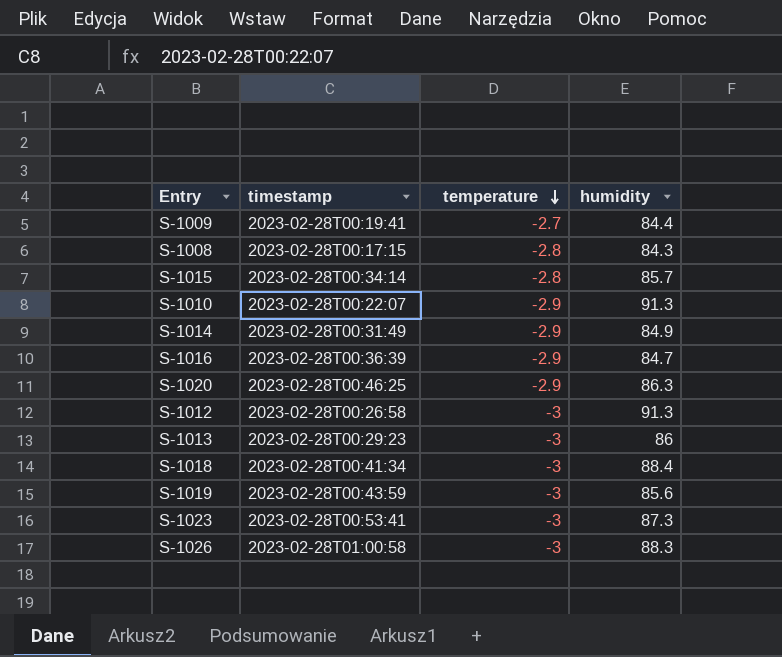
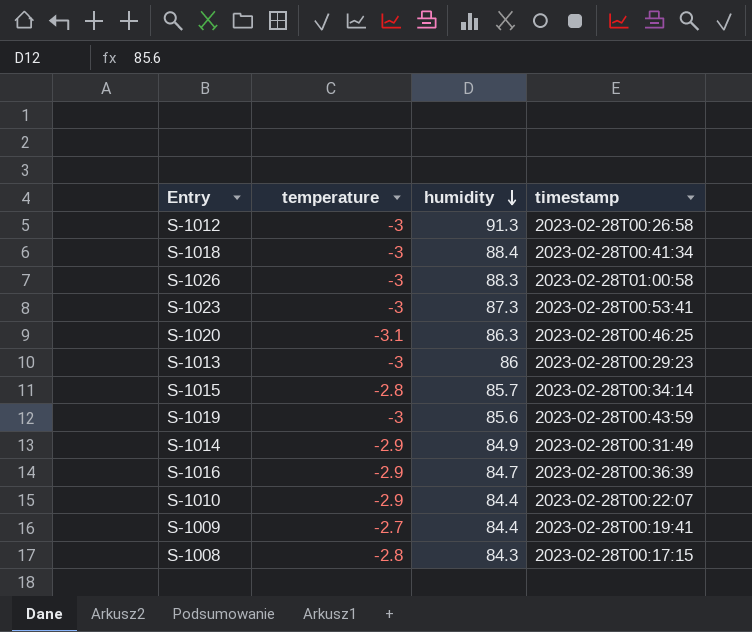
row order: temperature descending -> humidity descending
column timestamp | position: 2 -> 4
S-1020 | temperature: -2.9 -> -3.1
S-1010 | humidity: 91.3 -> 84.4

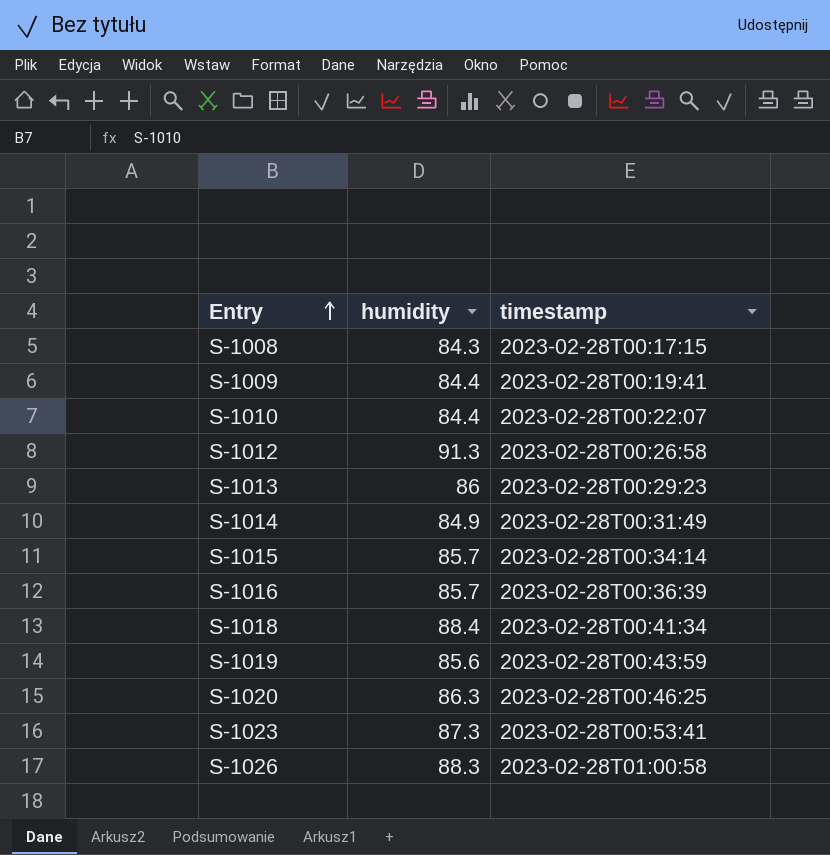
row order: humidity descending -> Entry ascending
column temperature | position: 2 -> none
S-1016 | humidity: 84.7 -> 85.7

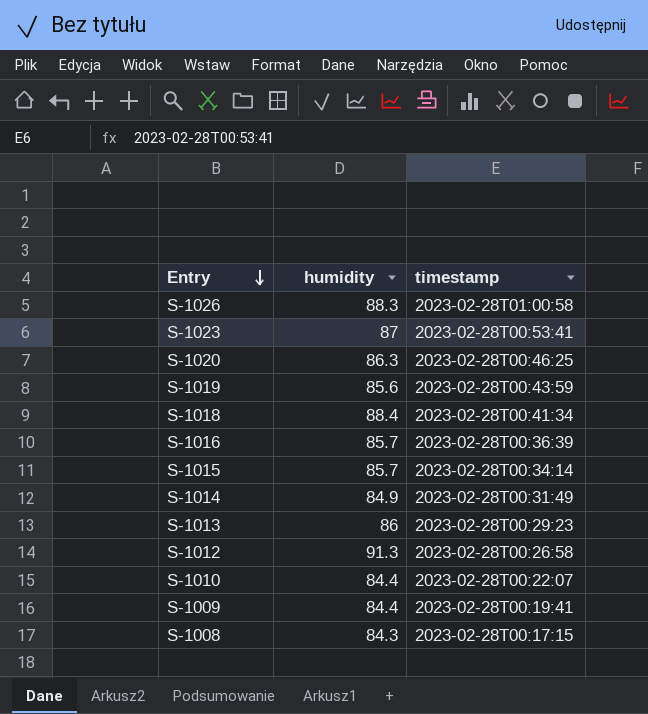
row order: Entry ascending -> Entry descending
S-1023 | humidity: 87.3 -> 87

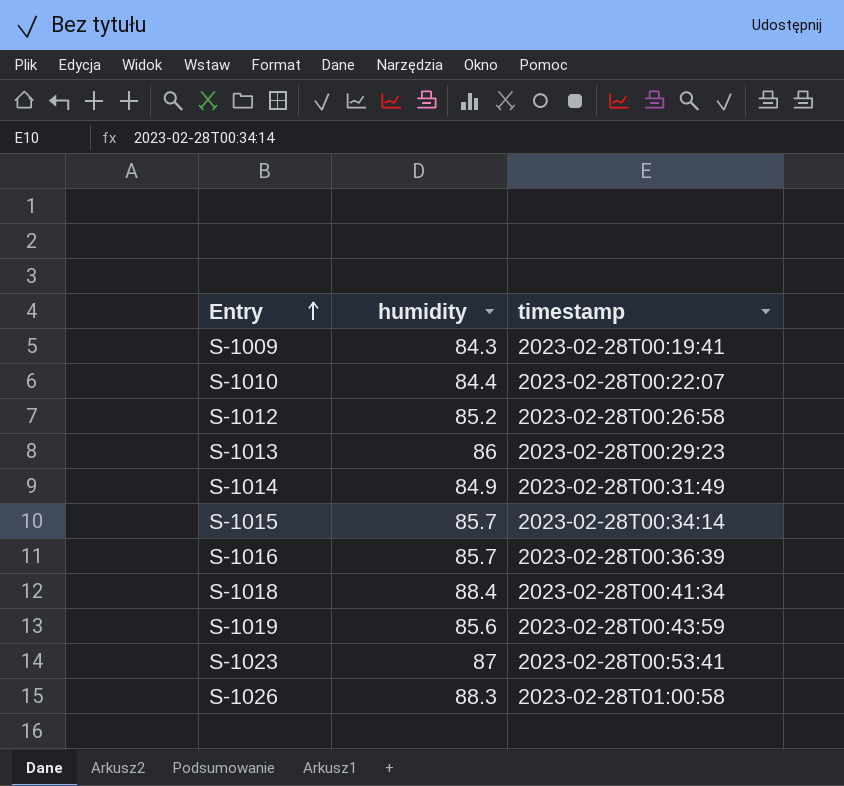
row order: Entry descending -> Entry ascending
row S-1020: 86.3 | 2023-02-28T00:46:25 -> none
row S-1008: 84.3 | 2023-02-28T00:17:15 -> none
S-1009 | humidity: 84.4 -> 84.3
S-1012 | humidity: 91.3 -> 85.2

